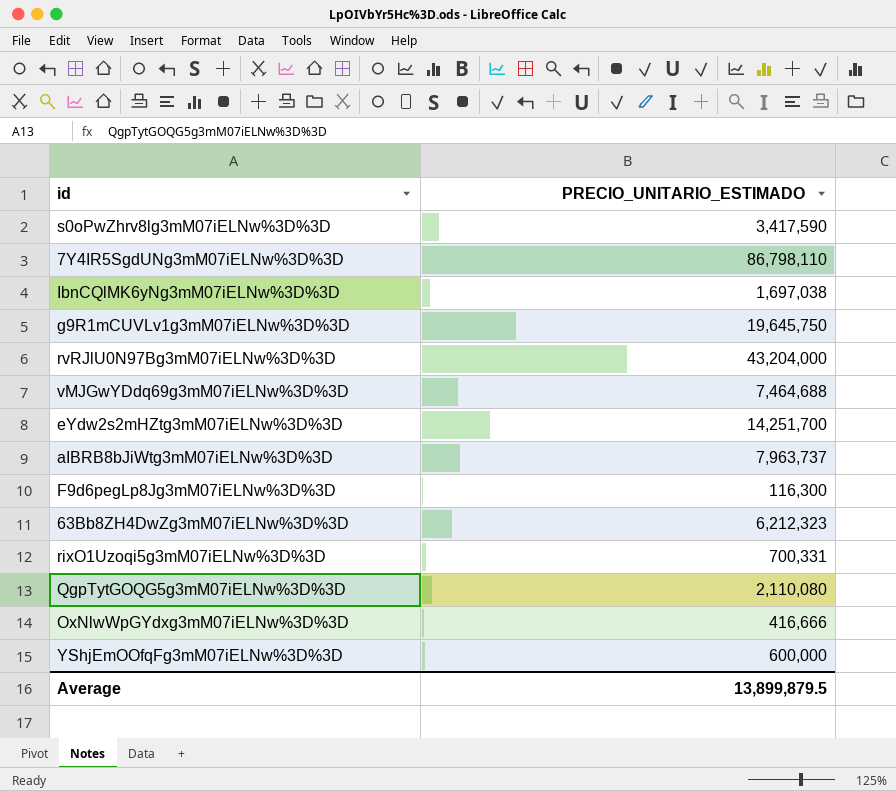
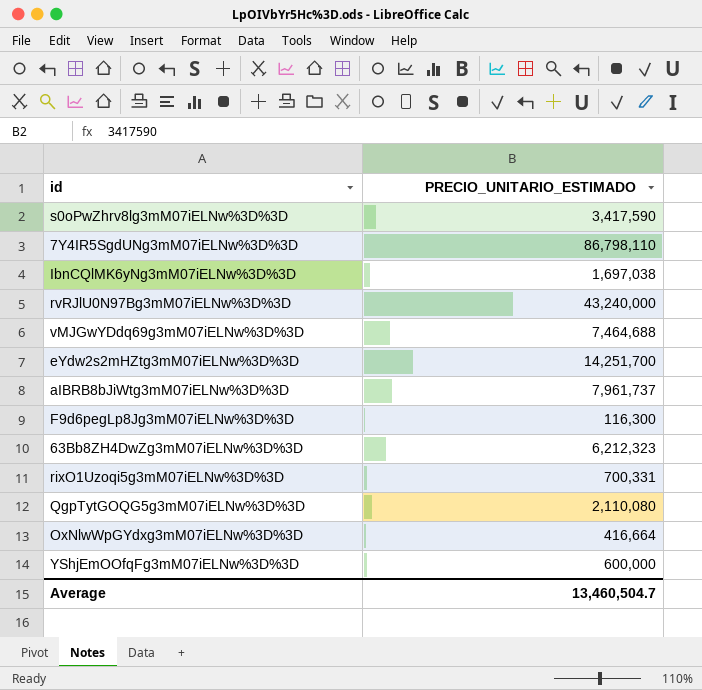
row g9R1mCUVLv1g3mM07iELNw%3D%3D: 19,645,750 -> none
rvRJlU0N97Bg3mM07iELNw%3D%3D | PRECIO_UNITARIO_ESTIMADO: 43,204,000 -> 43,240,000
aIBRB8bJiWtg3mM07iELNw%3D%3D | PRECIO_UNITARIO_ESTIMADO: 7,963,737 -> 7,961,737
OxNlwWpGYdxg3mM07iELNw%3D%3D | PRECIO_UNITARIO_ESTIMADO: 416,666 -> 416,664
Average | PRECIO_UNITARIO_ESTIMADO: 13,899,879.5 -> 13,460,504.7

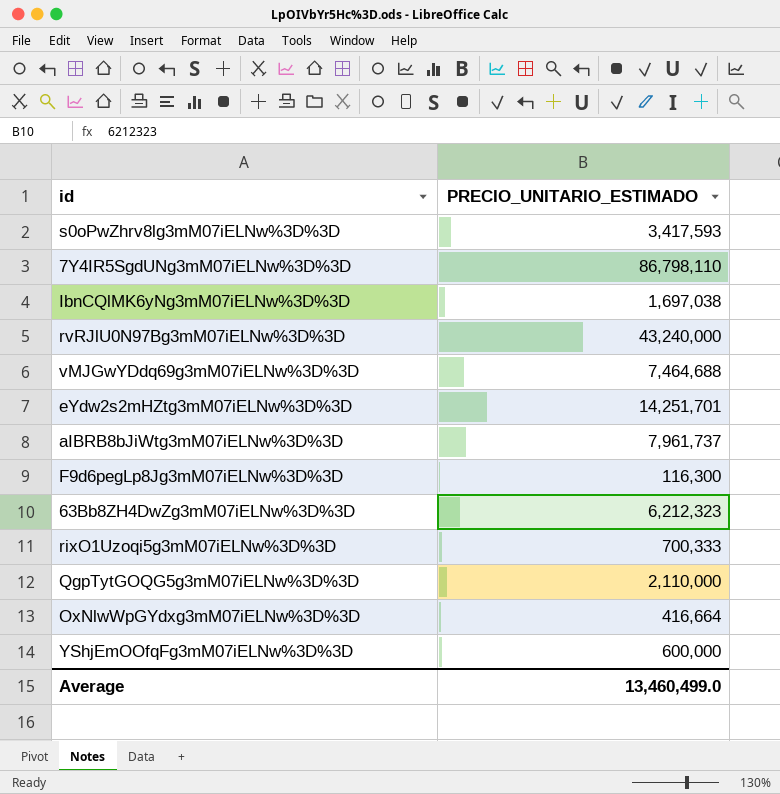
s0oPwZhrv8lg3mM07iELNw%3D%3D | PRECIO_UNITARIO_ESTIMADO: 3,417,590 -> 3,417,593
eYdw2s2mHZtg3mM07iELNw%3D%3D | PRECIO_UNITARIO_ESTIMADO: 14,251,700 -> 14,251,701
rixO1Uzoqi5g3mM07iELNw%3D%3D | PRECIO_UNITARIO_ESTIMADO: 700,331 -> 700,333
QgpTytGOQG5g3mM07iELNw%3D%3D | PRECIO_UNITARIO_ESTIMADO: 2,110,080 -> 2,110,000
Average | PRECIO_UNITARIO_ESTIMADO: 13,460,504.7 -> 13,460,499.0

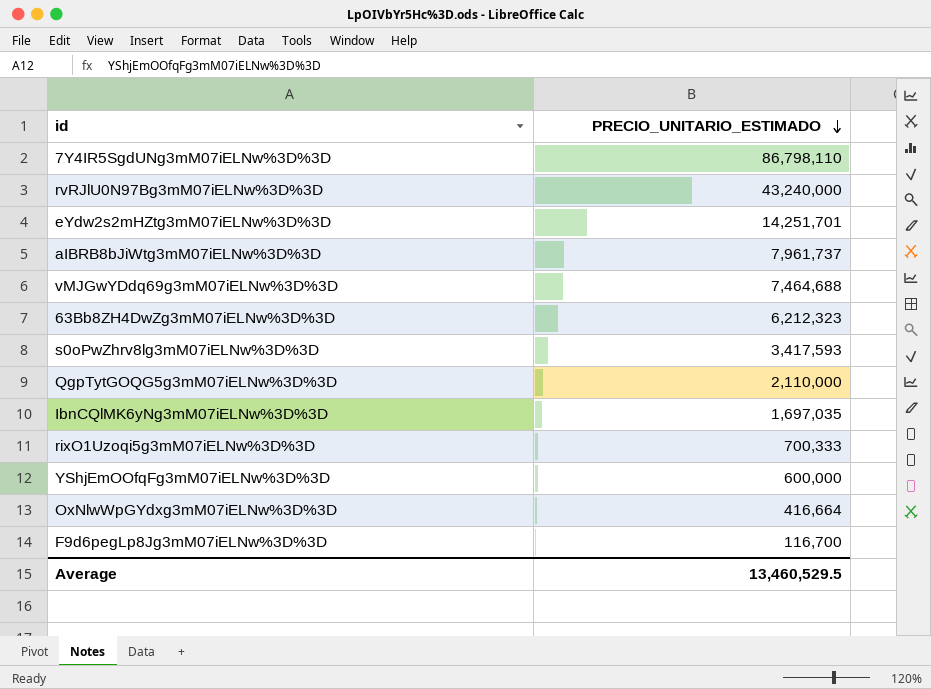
row order: none -> PRECIO_UNITARIO_ESTIMADO descending
IbnCQlMK6yNg3mM07iELNw%3D%3D | PRECIO_UNITARIO_ESTIMADO: 1,697,038 -> 1,697,035
F9d6pegLp8Jg3mM07iELNw%3D%3D | PRECIO_UNITARIO_ESTIMADO: 116,300 -> 116,700
Average | PRECIO_UNITARIO_ESTIMADO: 13,460,499.0 -> 13,460,529.5

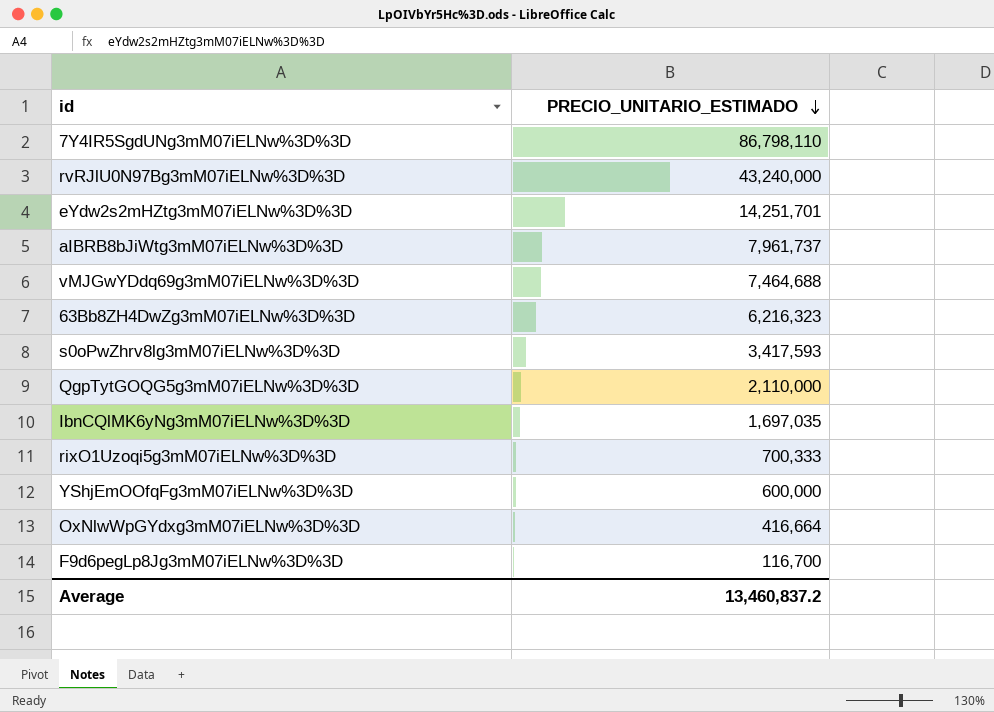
63Bb8ZH4DwZg3mM07iELNw%3D%3D | PRECIO_UNITARIO_ESTIMADO: 6,212,323 -> 6,216,323
Average | PRECIO_UNITARIO_ESTIMADO: 13,460,529.5 -> 13,460,837.2

